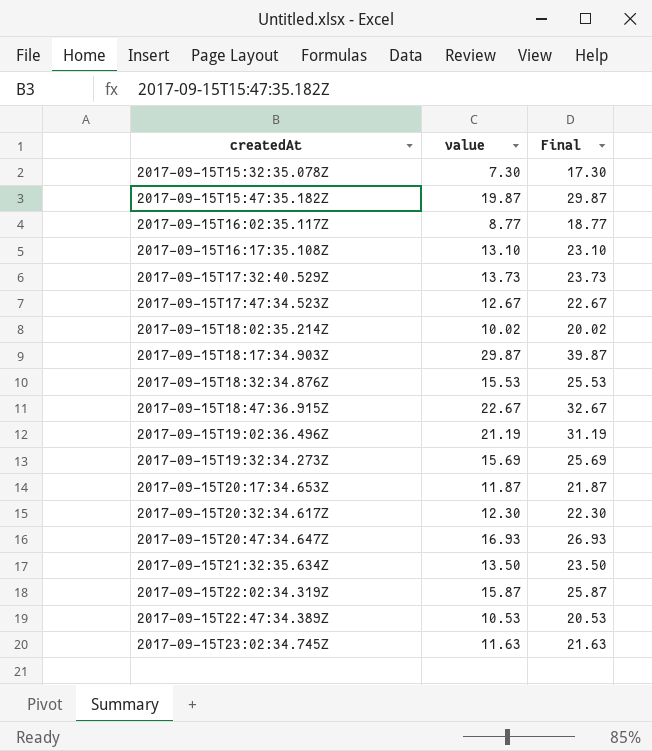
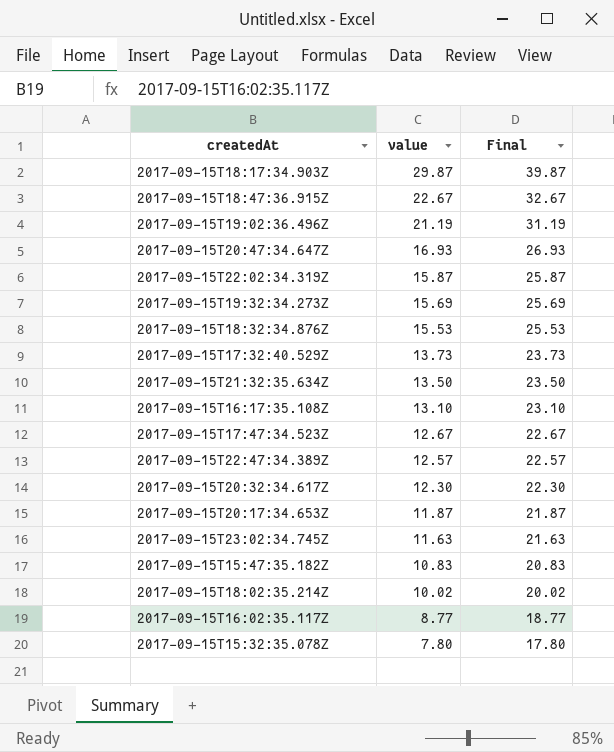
row order: createdAt ascending -> value descending
2017-09-15T22:47:34.389Z | value: 10.53 -> 12.57
2017-09-15T22:47:34.389Z | Final: 20.53 -> 22.57
2017-09-15T15:47:35.182Z | value: 19.87 -> 10.83
2017-09-15T15:47:35.182Z | Final: 29.87 -> 20.83
2017-09-15T15:32:35.078Z | value: 7.30 -> 7.80
2017-09-15T15:32:35.078Z | Final: 17.30 -> 17.80

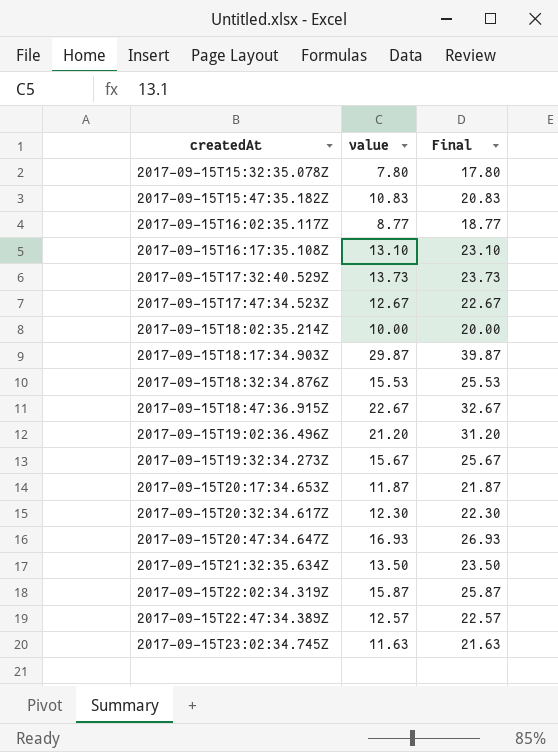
row order: value descending -> createdAt ascending
2017-09-15T18:02:35.214Z | value: 10.02 -> 10.00
2017-09-15T18:02:35.214Z | Final: 20.02 -> 20.00
2017-09-15T19:02:36.496Z | value: 21.19 -> 21.20
2017-09-15T19:02:36.496Z | Final: 31.19 -> 31.20
2017-09-15T19:32:34.273Z | value: 15.69 -> 15.67
2017-09-15T19:32:34.273Z | Final: 25.69 -> 25.67

